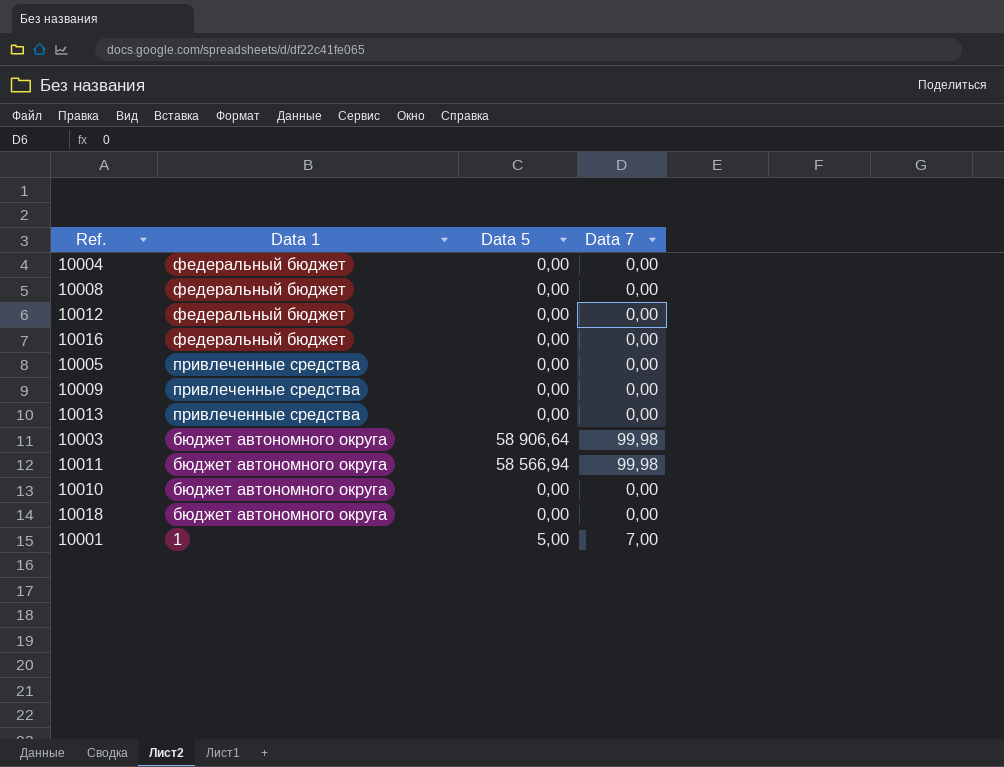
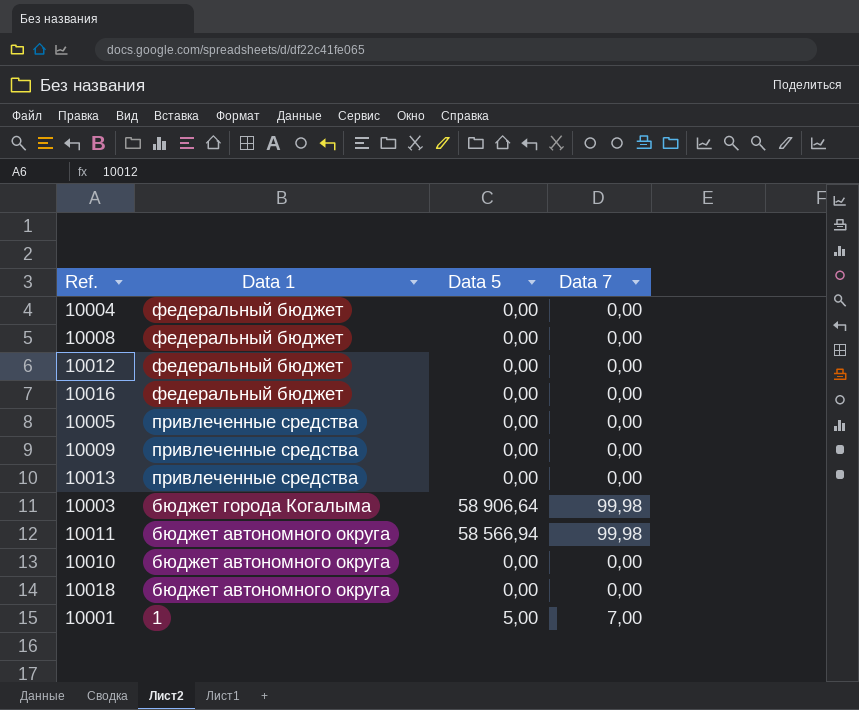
10003 | Data 1: бюджет автономного округа -> бюджет города Когалыма

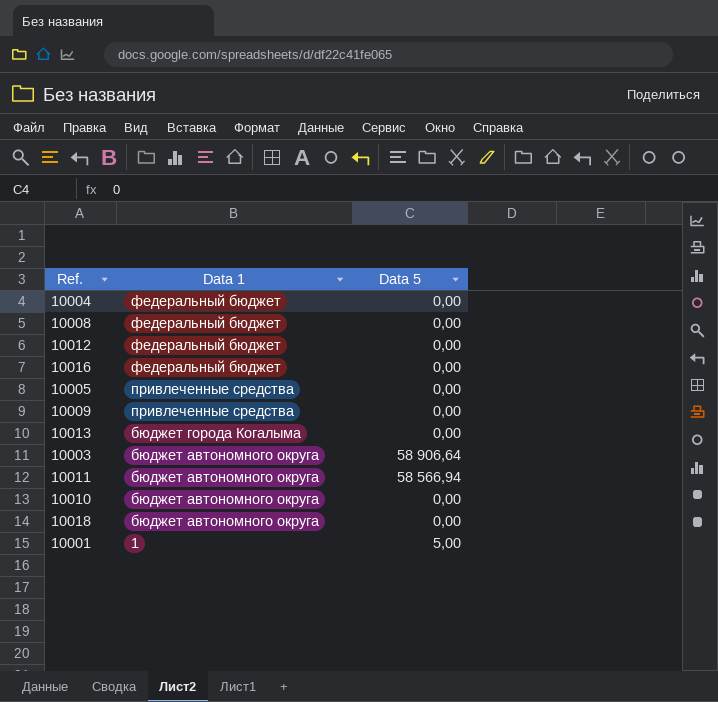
column Data 7 | position: 4 -> none
10013 | Data 1: привлеченные средства -> бюджет города Когалыма
10003 | Data 1: бюджет города Когалыма -> бюджет автономного округа

